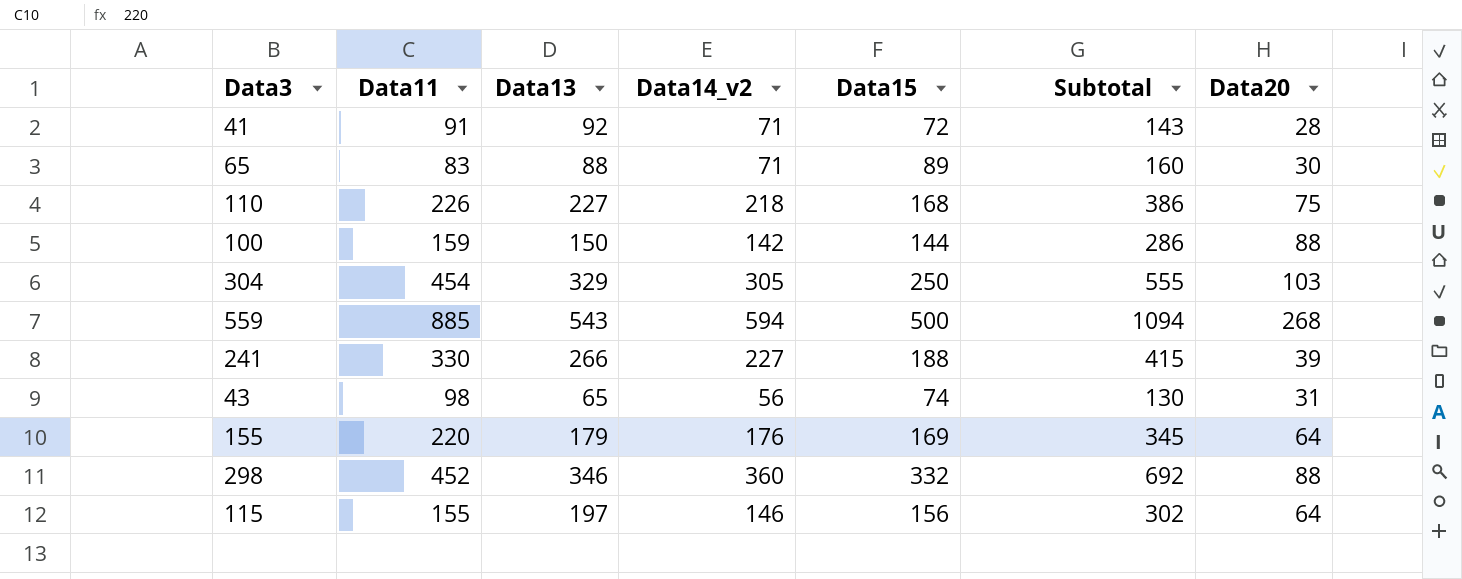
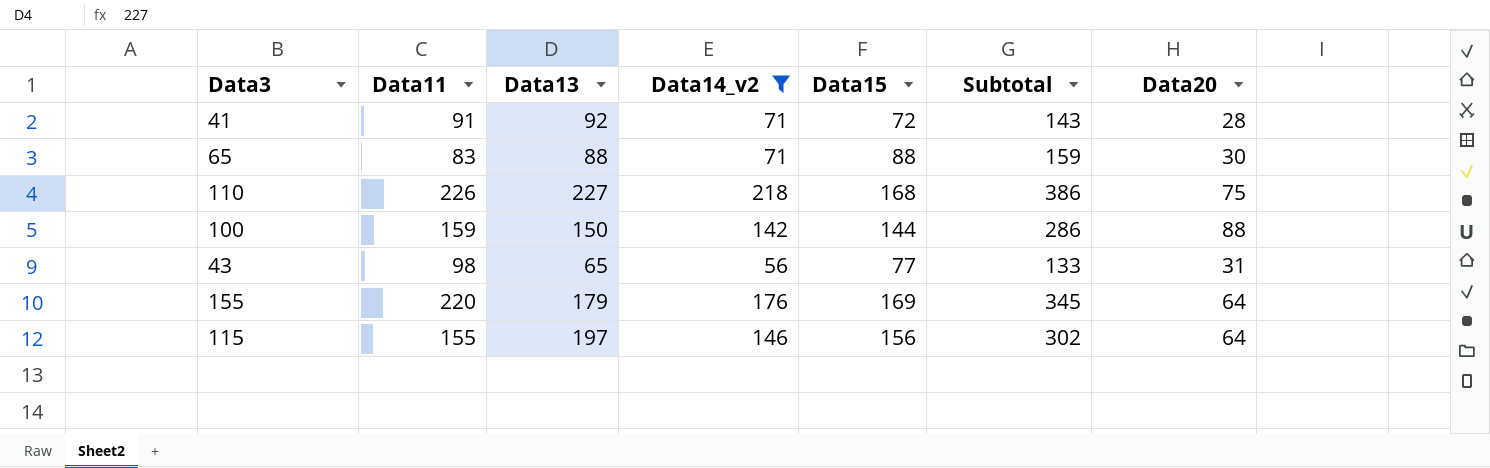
filter: none -> Data14_v2 <= 218
65 | Data15: 89 -> 88
65 | Subtotal: 160 -> 159
43 | Data15: 74 -> 77
43 | Subtotal: 130 -> 133

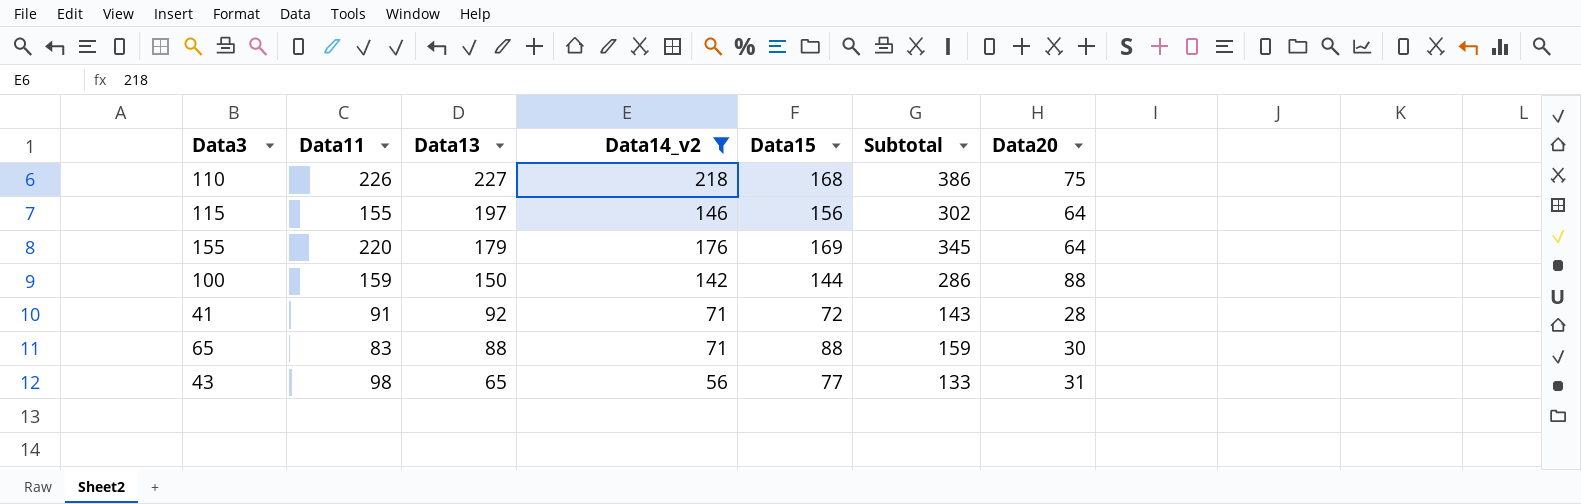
row order: none -> Data13 descending

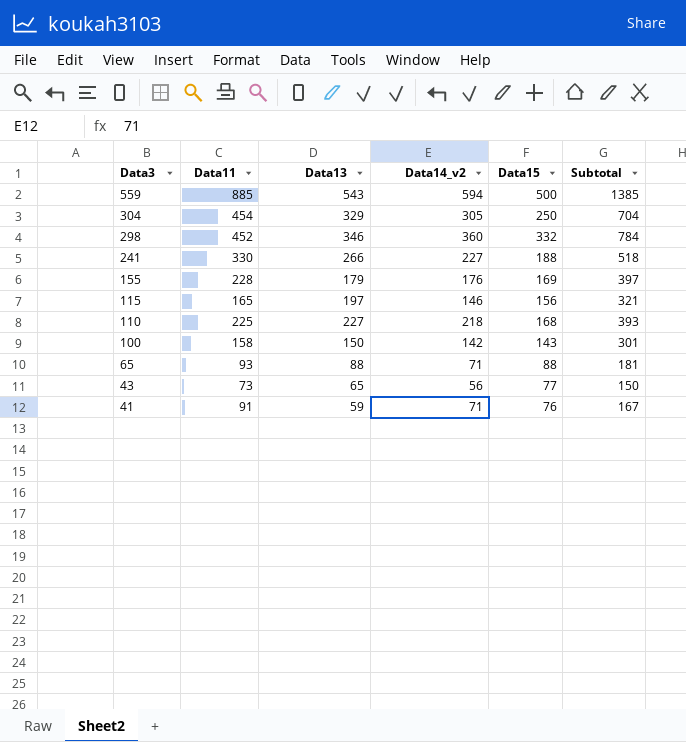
filter: Data14_v2 <= 218 -> none
row order: Data13 descending -> Data3 descending
column Data20 | position: 7 -> none
column Subtotal | formula: [Data14_v2] + [Data15] -> [Data11] + [Data15]
155 | Data11: 220 -> 228
115 | Data11: 155 -> 165
110 | Data11: 226 -> 225
100 | Data11: 159 -> 158
100 | Data15: 144 -> 143
65 | Data11: 83 -> 93
43 | Data11: 98 -> 73
41 | Data13: 92 -> 59
41 | Data15: 72 -> 76

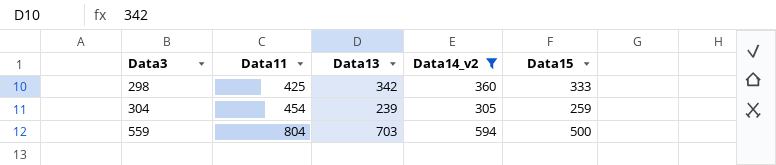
filter: none -> Data14_v2 >= 305
row order: Data3 descending -> Data3 ascending
column Subtotal | formula: [Data11] + [Data15] -> none
298 | Data11: 452 -> 425
298 | Data13: 346 -> 342
298 | Data15: 332 -> 333
304 | Data13: 329 -> 239
304 | Data15: 250 -> 259
559 | Data11: 885 -> 804
559 | Data13: 543 -> 703

